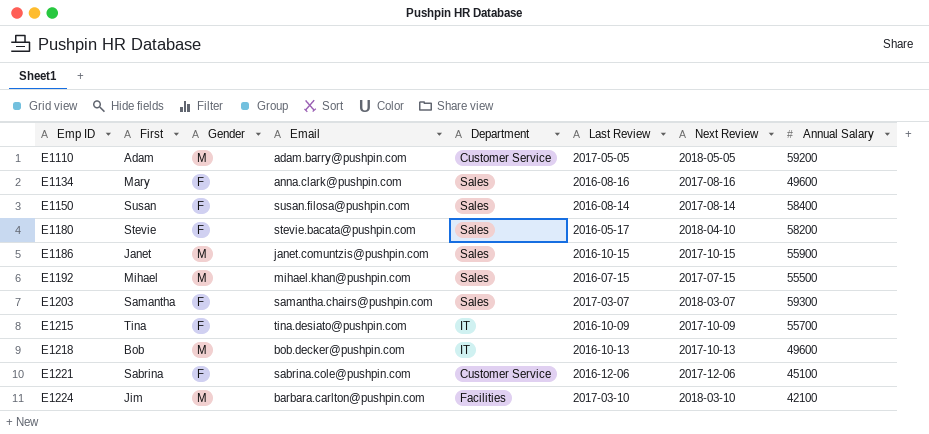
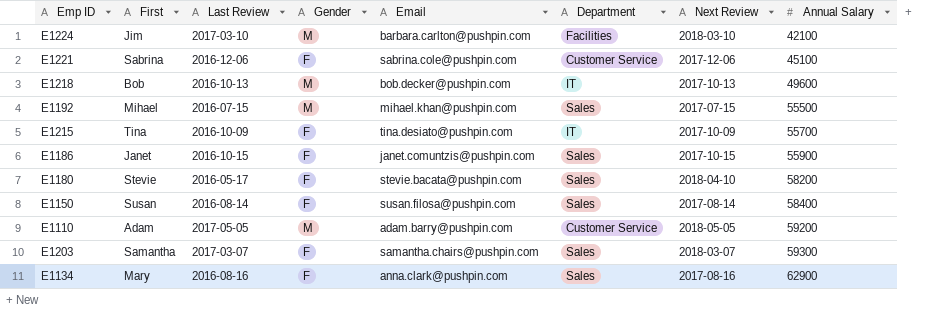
row order: Emp ID ascending -> Annual Salary ascending
column Last Review | position: 6 -> 3
E1186 | Gender: M -> F
E1134 | Annual Salary: 49600 -> 62900

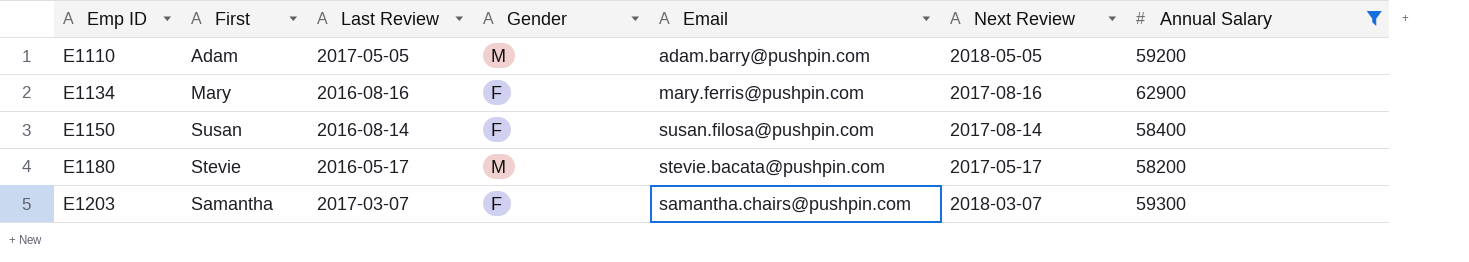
filter: none -> Annual Salary >= 58200
row order: Annual Salary ascending -> Emp ID ascending
column Department | position: 6 -> none
E1134 | Email: anna.clark@pushpin.com -> mary.ferris@pushpin.com
E1180 | Gender: F -> M
E1180 | Next Review: 2018-04-10 -> 2017-05-17

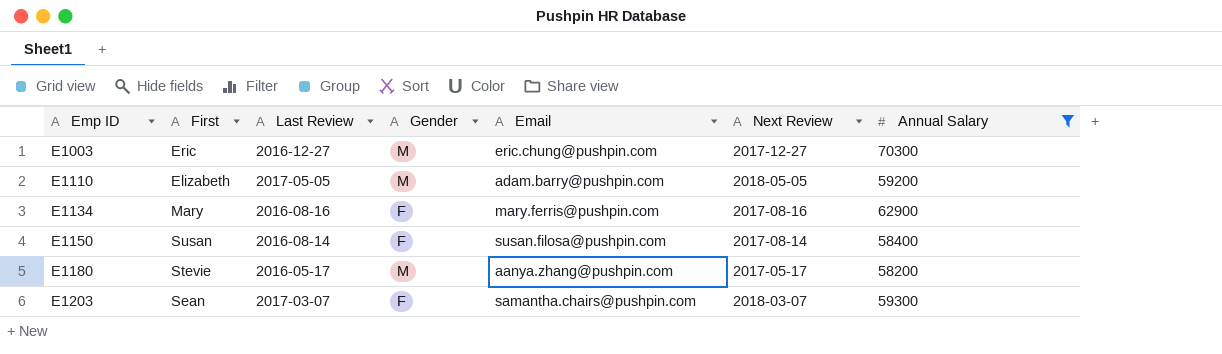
row E1003: none -> Eric | 2016-12-27 | M | eric.chung@pushpin.com | 2017-12-27 | 70300
E1110 | First: Adam -> Elizabeth
E1180 | Email: stevie.bacata@pushpin.com -> aanya.zhang@pushpin.com
E1203 | First: Samantha -> Sean

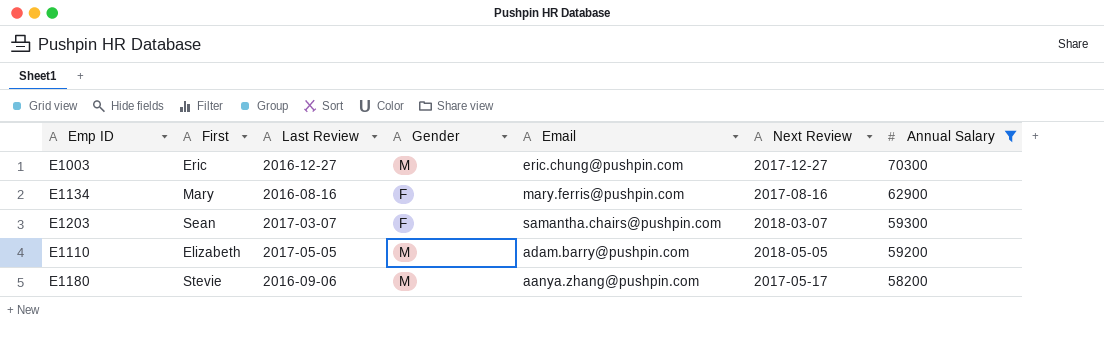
row order: Emp ID ascending -> Annual Salary descending
row E1150: Susan | 2016-08-14 | F | susan.filosa@pushpin.com | 2017-08-14 | 58400 -> none
E1180 | Last Review: 2016-05-17 -> 2016-09-06

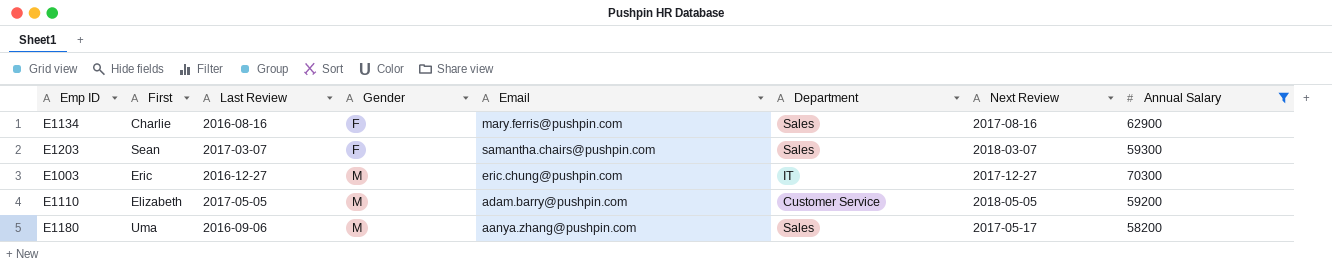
row order: Annual Salary descending -> Gender ascending
column Department | position: none -> 6
E1134 | First: Mary -> Charlie
E1180 | First: Stevie -> Uma

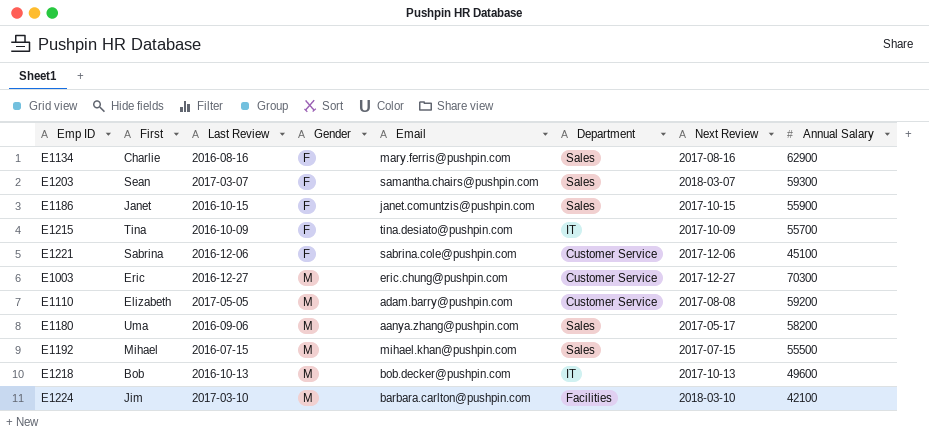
filter: Annual Salary >= 58200 -> none
E1003 | Department: IT -> Customer Service
E1110 | Next Review: 2018-05-05 -> 2017-08-08

